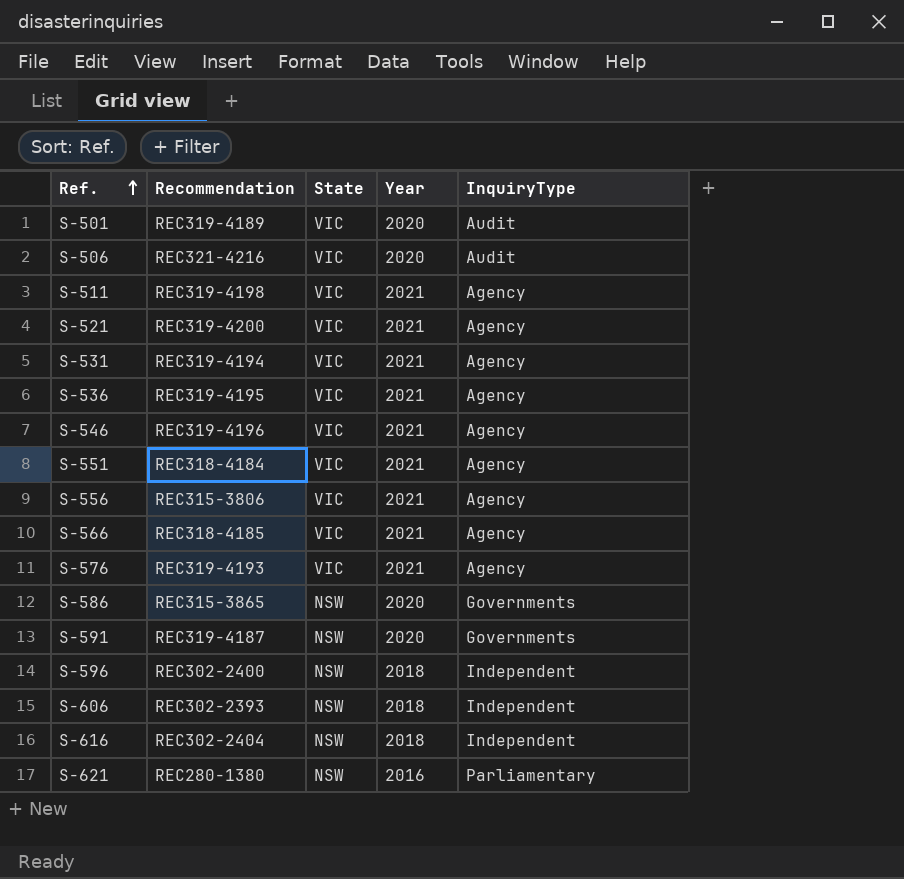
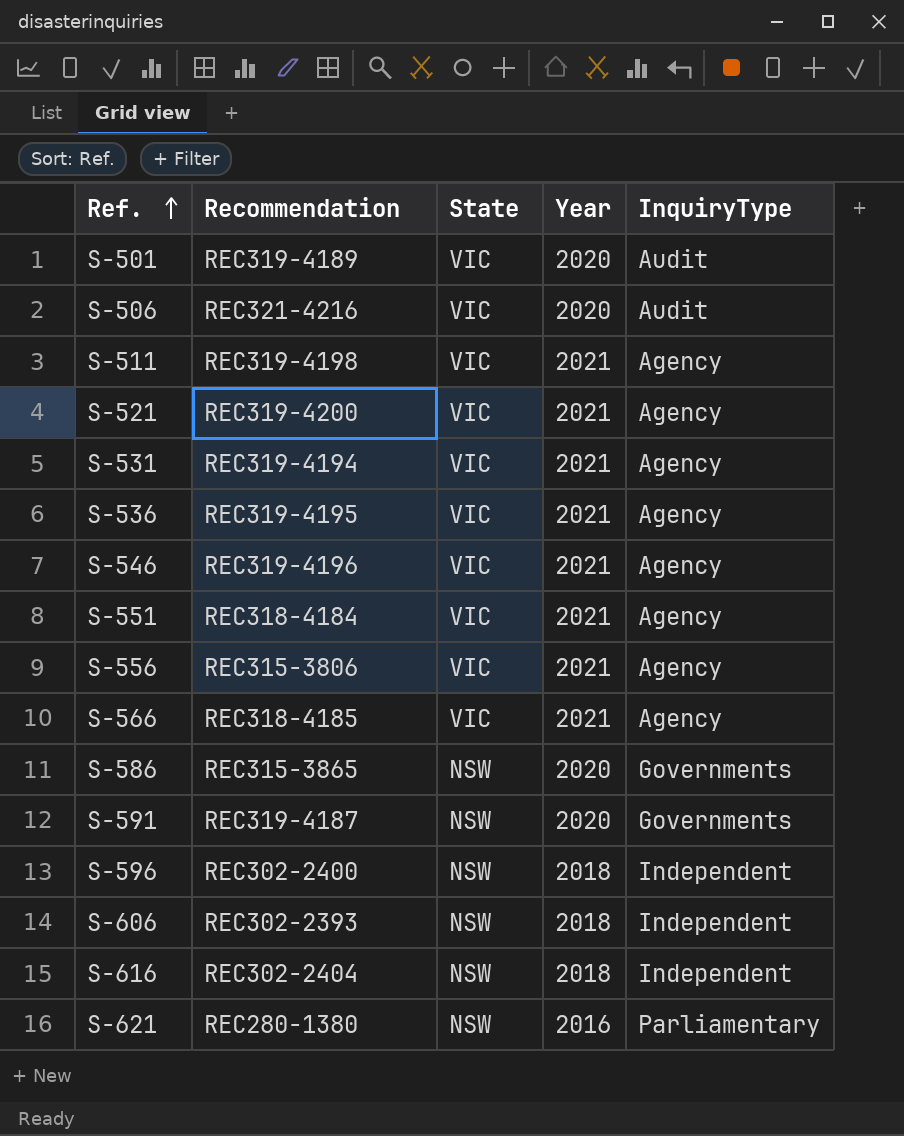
row S-576: REC319-4193 | VIC | 2021 | Agency -> none

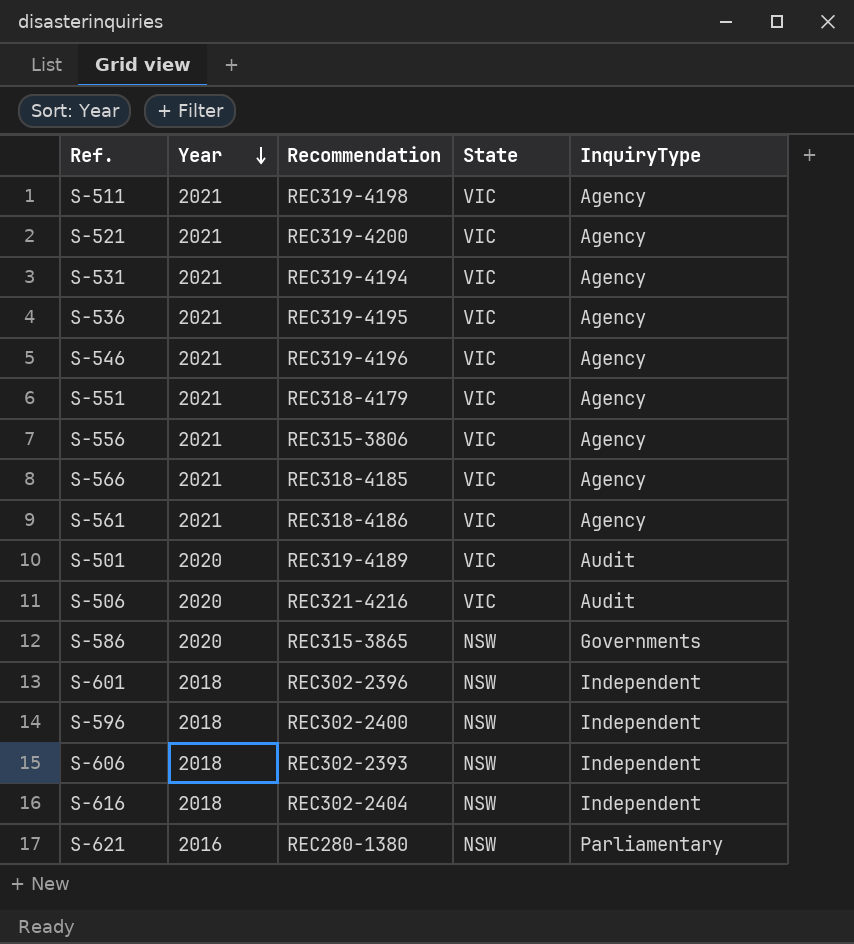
row order: Ref. ascending -> Year descending
column Year | position: 4 -> 2
row S-591: REC319-4187 | NSW | 2020 | Governments -> none
S-551 | Recommendation: REC318-4184 -> REC318-4179
row S-561: none -> 2021 | REC318-4186 | VIC | Agency
row S-601: none -> 2018 | REC302-2396 | NSW | Independent

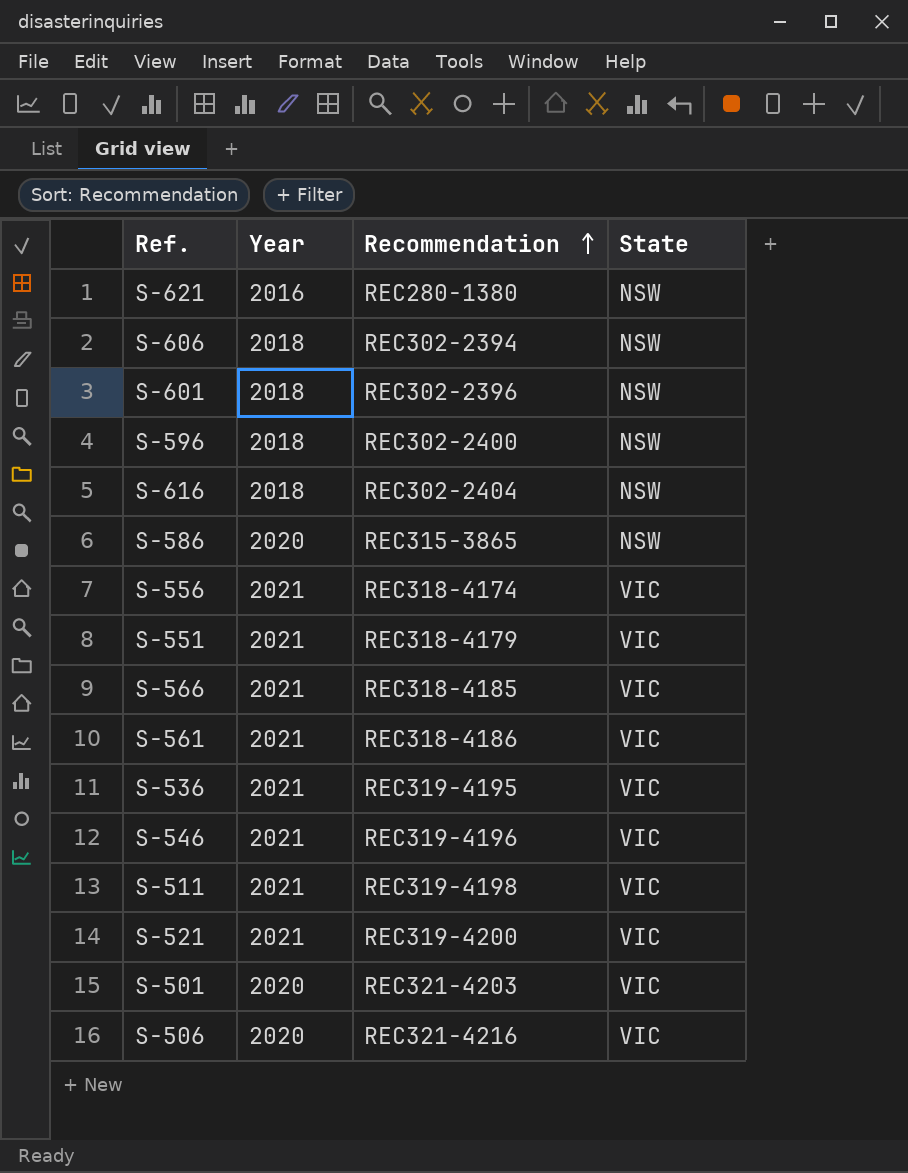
row order: Year descending -> Recommendation ascending
column InquiryType | position: 5 -> none
row S-531: 2021 | REC319-4194 | VIC | Agency -> none
S-606 | Recommendation: REC302-2393 -> REC302-2394
S-556 | Recommendation: REC315-3806 -> REC318-4174
S-501 | Recommendation: REC319-4189 -> REC321-4203

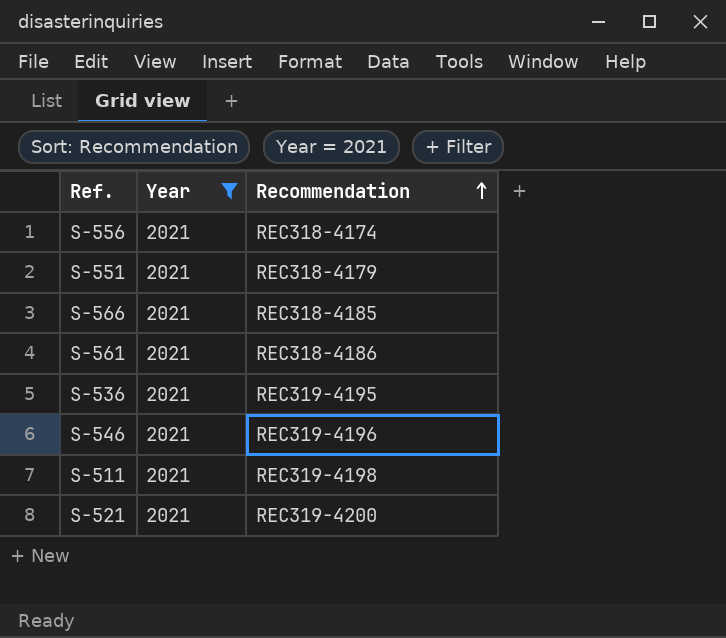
filter: none -> Year = 2021
column State | position: 4 -> none

